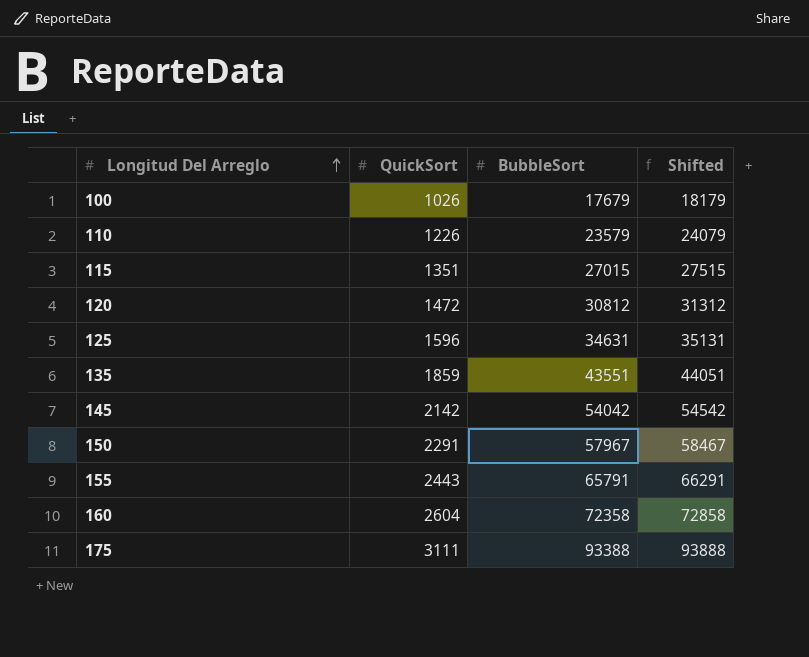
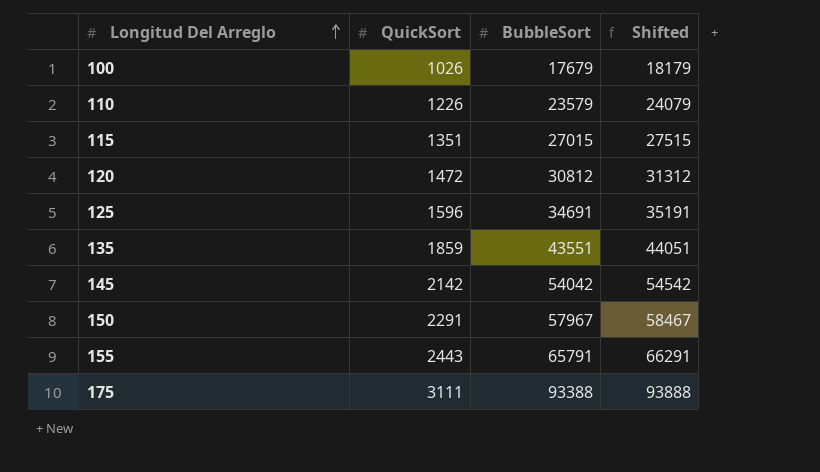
row 160: 2604 | 72358 | 72858 -> none
125 | BubbleSort: 34631 -> 34691
125 | Shifted: 35131 -> 35191

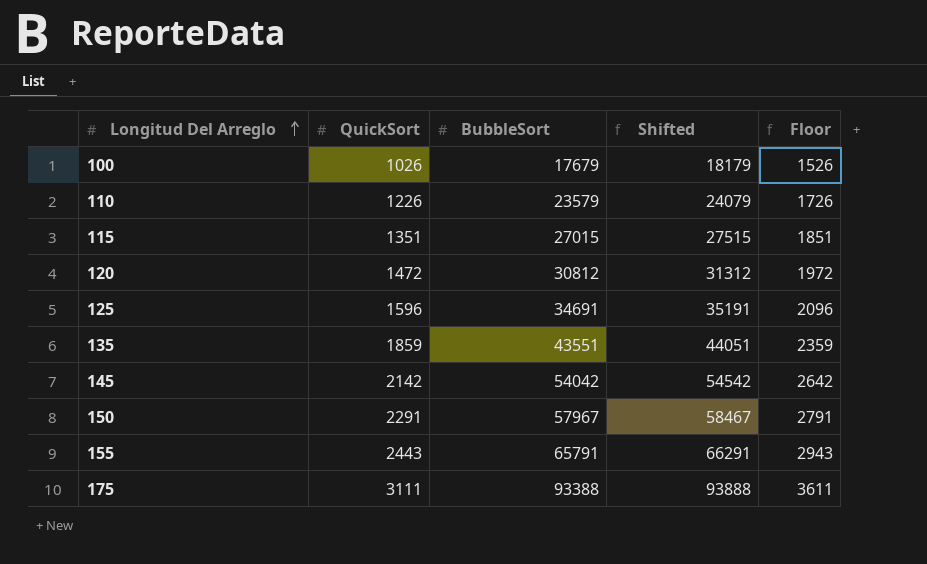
column Floor | formula: none -> [QuickSort] + 500

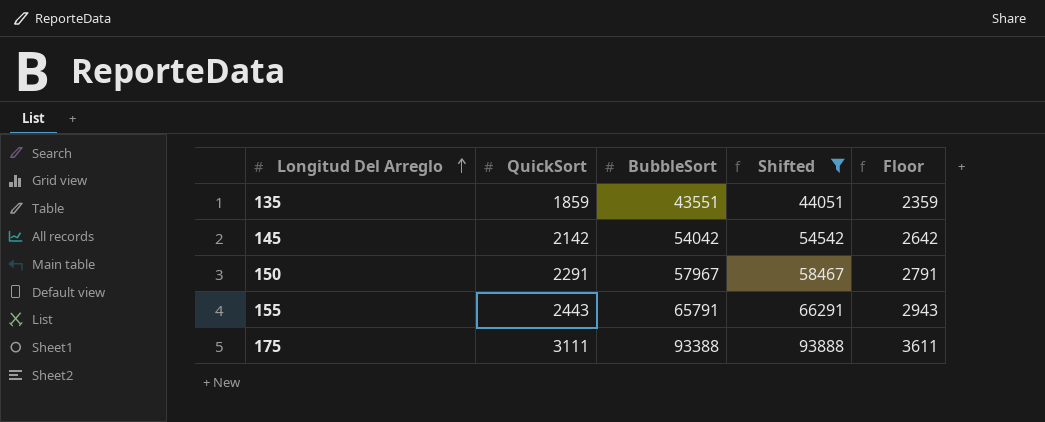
filter: none -> Shifted >= 44051

